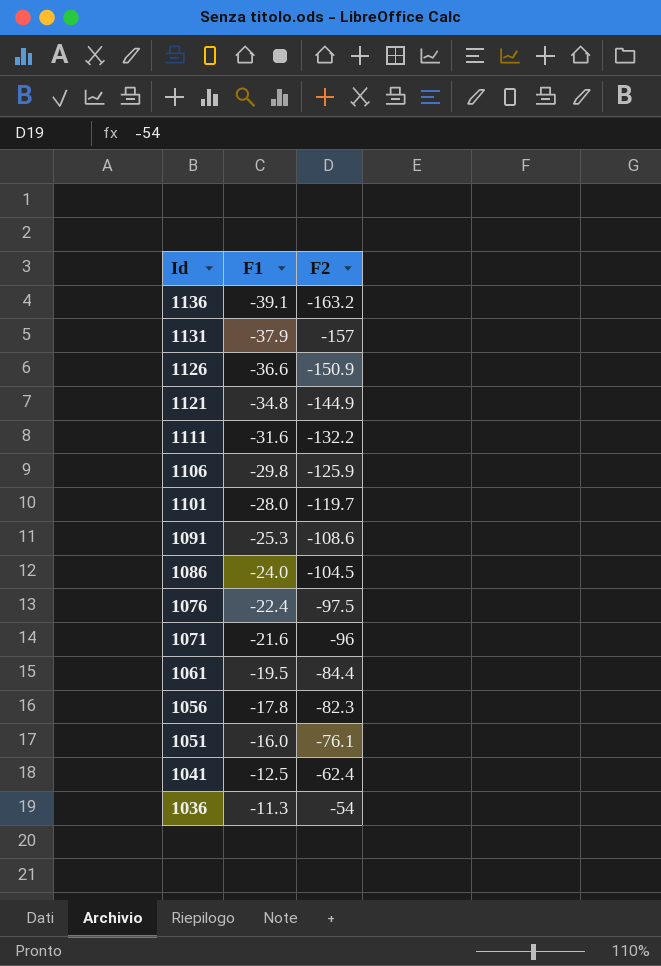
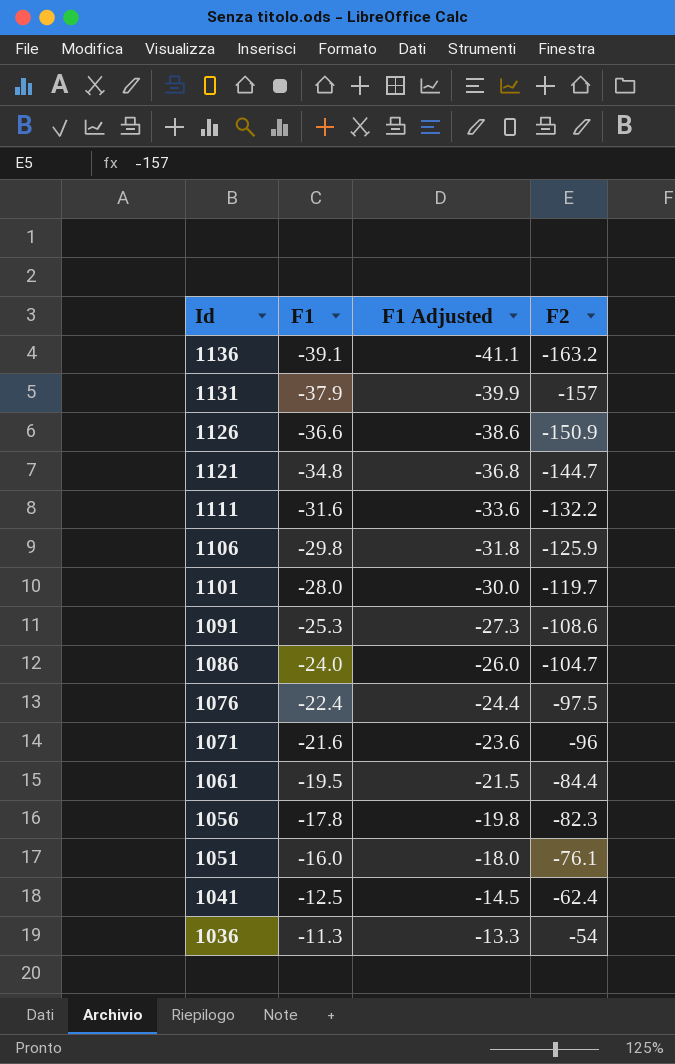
column F1 Adjusted | formula: none -> [F1] - 2
1121 | F2: -144.9 -> -144.7
1086 | F2: -104.5 -> -104.7

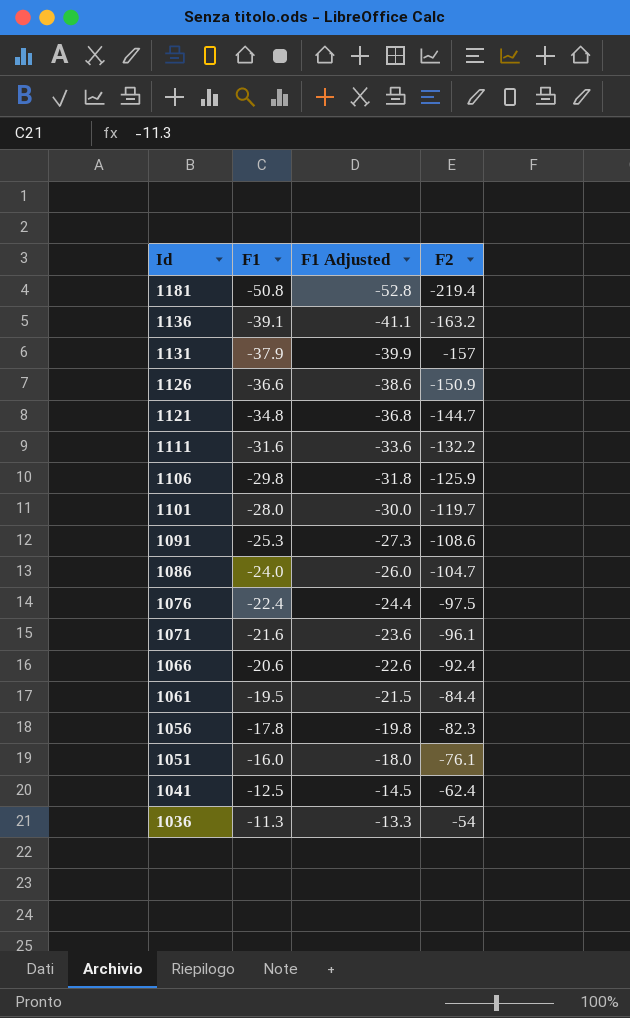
row 1181: none -> -50.8 | -52.8 | -219.4
1071 | F2: -96 -> -96.1
row 1066: none -> -20.6 | -22.6 | -92.4

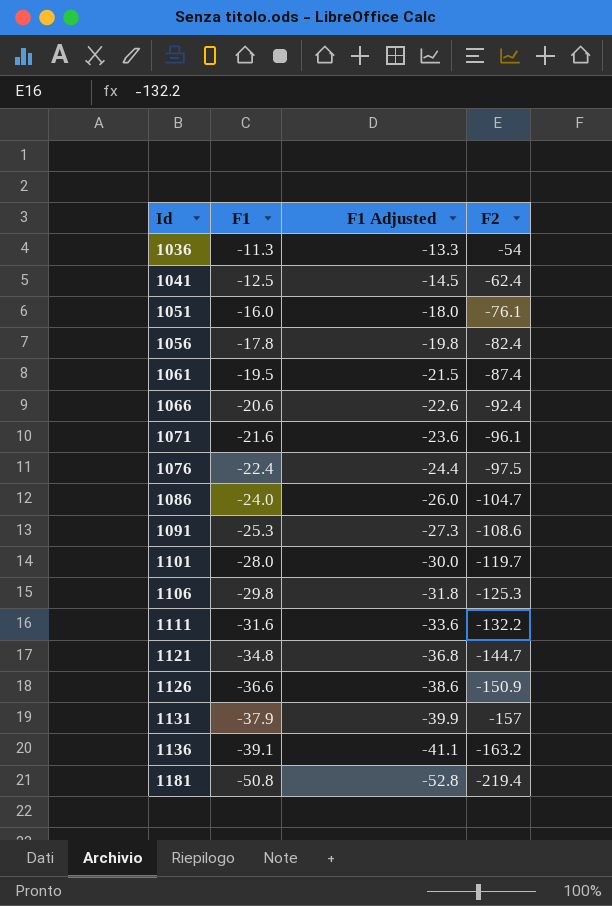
row order: Id descending -> Id ascending
1056 | F2: -82.3 -> -82.4
1061 | F2: -84.4 -> -87.4
1106 | F2: -125.9 -> -125.3

